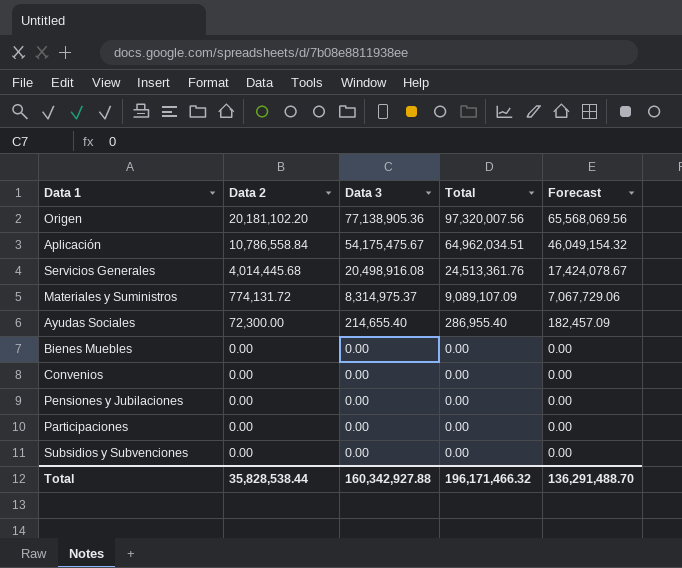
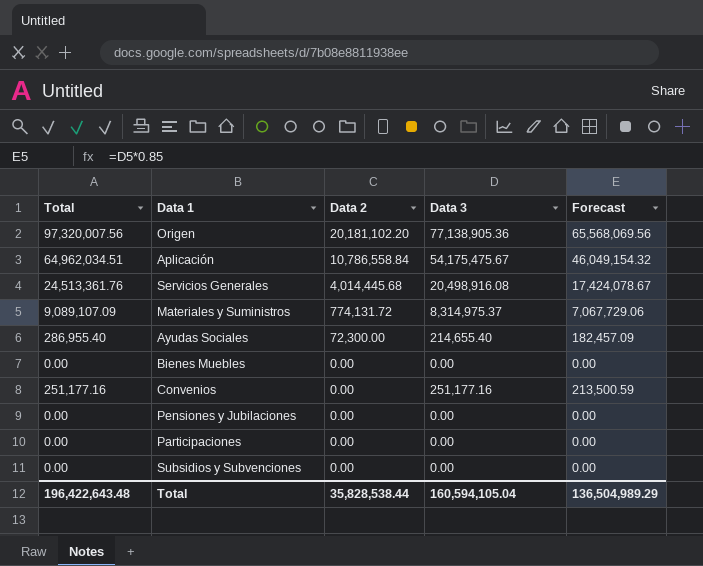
column Total | position: 4 -> 1
Convenios | Total: 0.00 -> 251,177.16
Convenios | Data 3: 0.00 -> 251,177.16
Convenios | Forecast: 0.00 -> 213,500.59
Total | Total: 196,171,466.32 -> 196,422,643.48
Total | Data 3: 160,342,927.88 -> 160,594,105.04
Total | Forecast: 136,291,488.70 -> 136,504,989.29

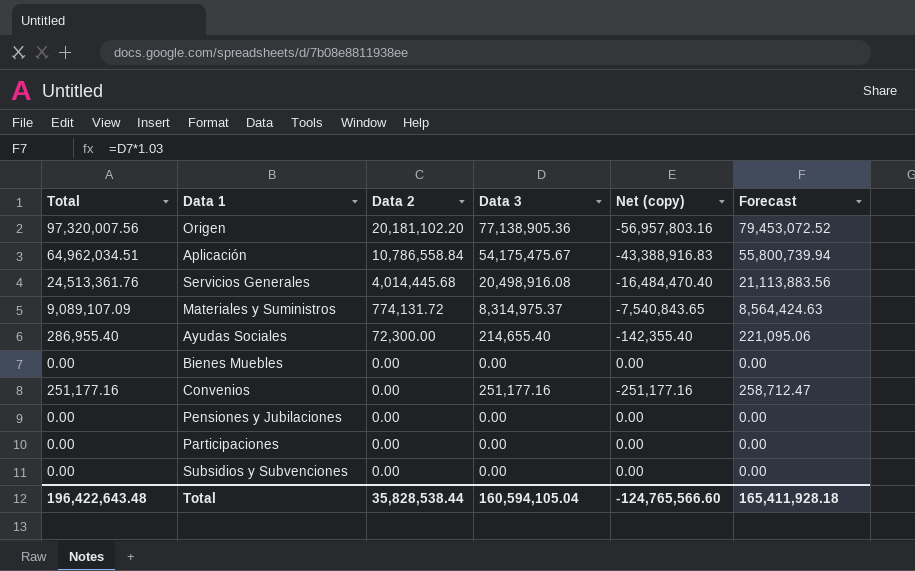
column Net (copy) | formula: none -> [Data 2] - [Data 3]
column Forecast | formula: [Data 3] * 0.85 -> [Data 3] * 1.03
Total | Forecast: 136,504,989.29 -> 165,411,928.18

